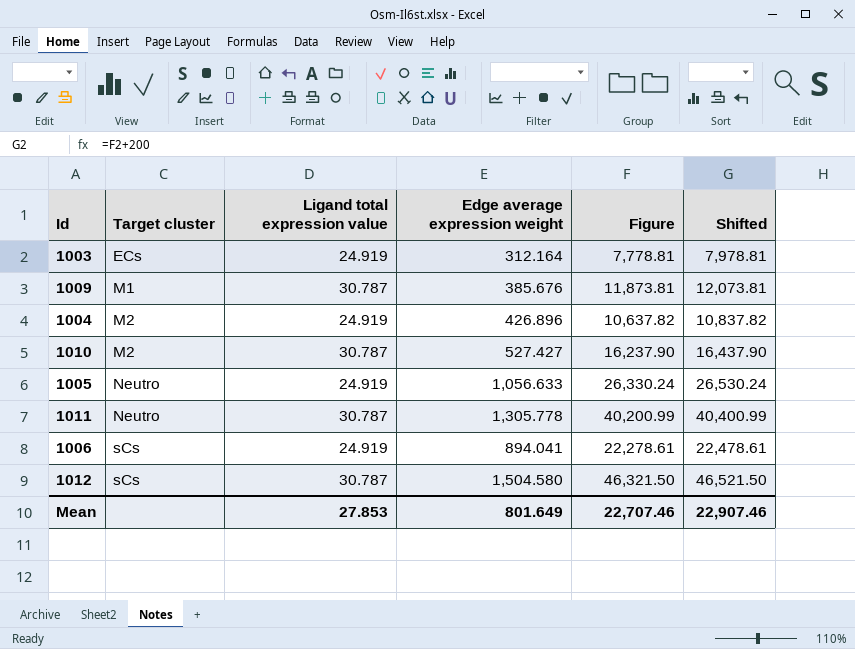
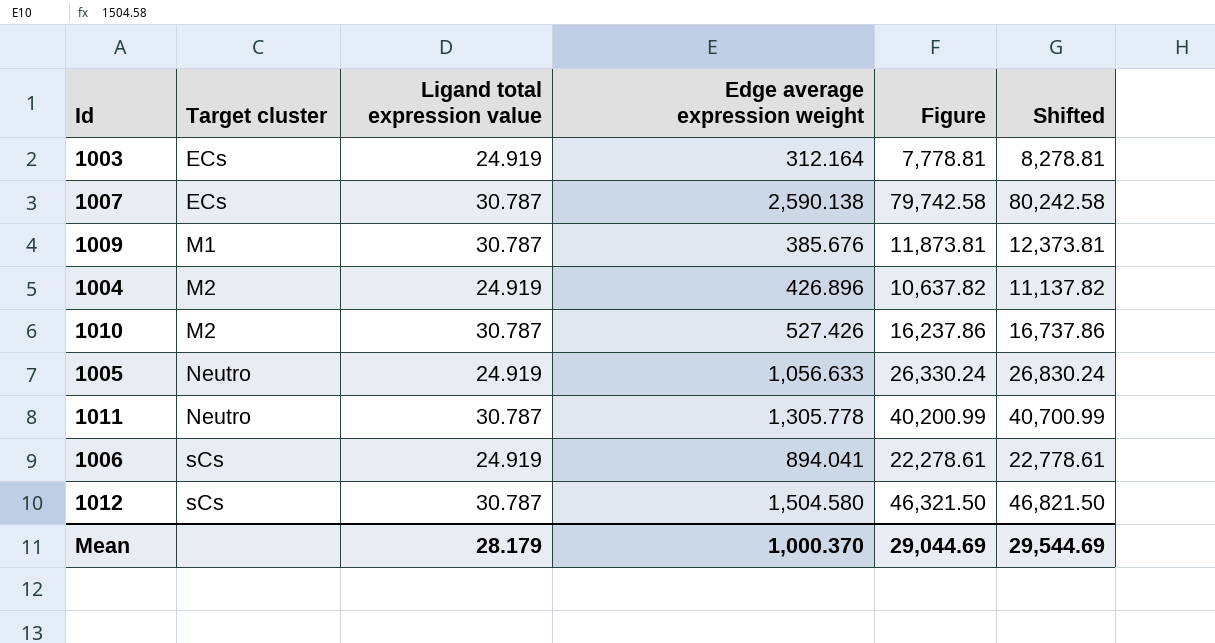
column Shifted | formula: [Figure] + 200 -> [Figure] + 500
row 1007: none -> ECs | 30.787 | 2,590.138 | 79,742.58 | 80,242.58
1010 | Edge average expression weight: 527.427 -> 527.426
1010 | Figure: 16,237.90 -> 16,237.86
Mean | Ligand total expression value: 27.853 -> 28.179
Mean | Edge average expression weight: 801.649 -> 1,000.370
Mean | Figure: 22,707.46 -> 29,044.69
Mean | Shifted: 22,907.46 -> 29,544.69

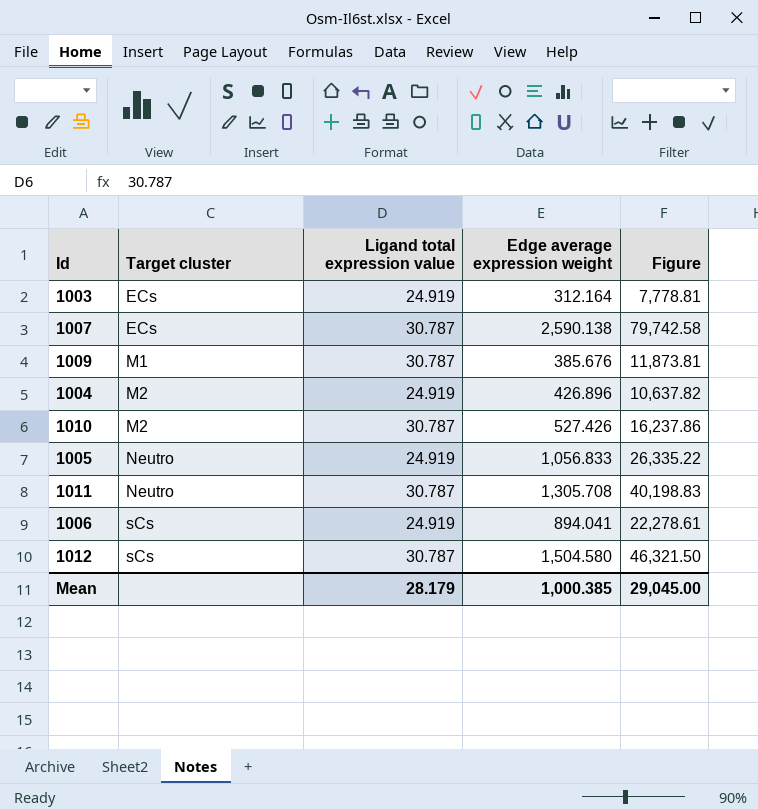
column Shifted | formula: [Figure] + 500 -> none
1005 | Edge average expression weight: 1,056.633 -> 1,056.833
1005 | Figure: 26,330.24 -> 26,335.22
1011 | Edge average expression weight: 1,305.778 -> 1,305.708
1011 | Figure: 40,200.99 -> 40,198.83
Mean | Edge average expression weight: 1,000.370 -> 1,000.385
Mean | Figure: 29,044.69 -> 29,045.00

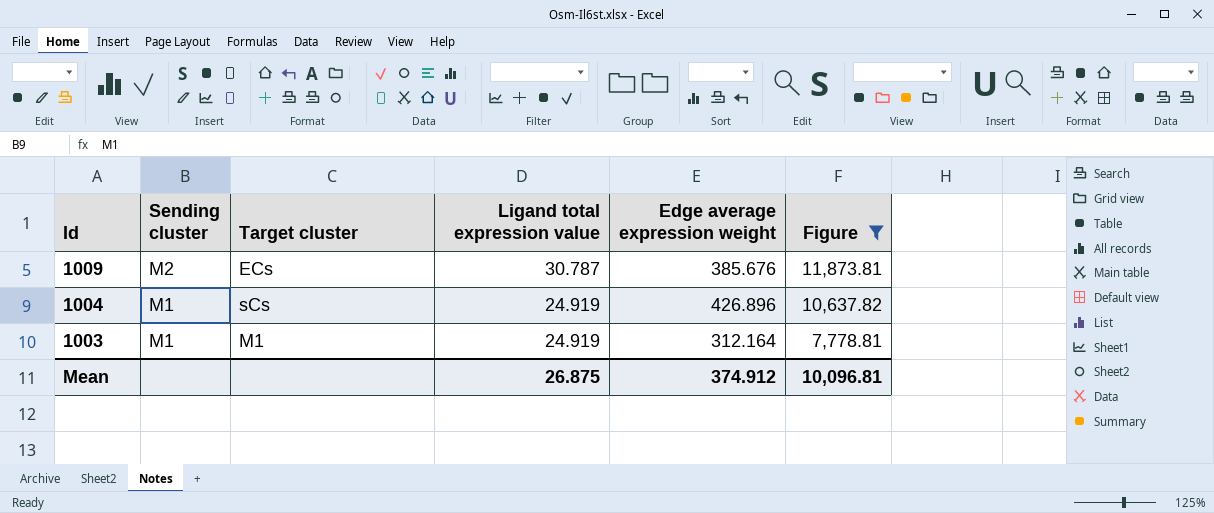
filter: none -> Figure <= 11,873.81
row order: Target cluster ascending -> Id descending
column Sending cluster | position: none -> 2
1009 | Target cluster: M1 -> ECs
1004 | Target cluster: M2 -> sCs
1003 | Target cluster: ECs -> M1
Mean | Ligand total expression value: 28.179 -> 26.875
Mean | Edge average expression weight: 1,000.385 -> 374.912
Mean | Figure: 29,045.00 -> 10,096.81

